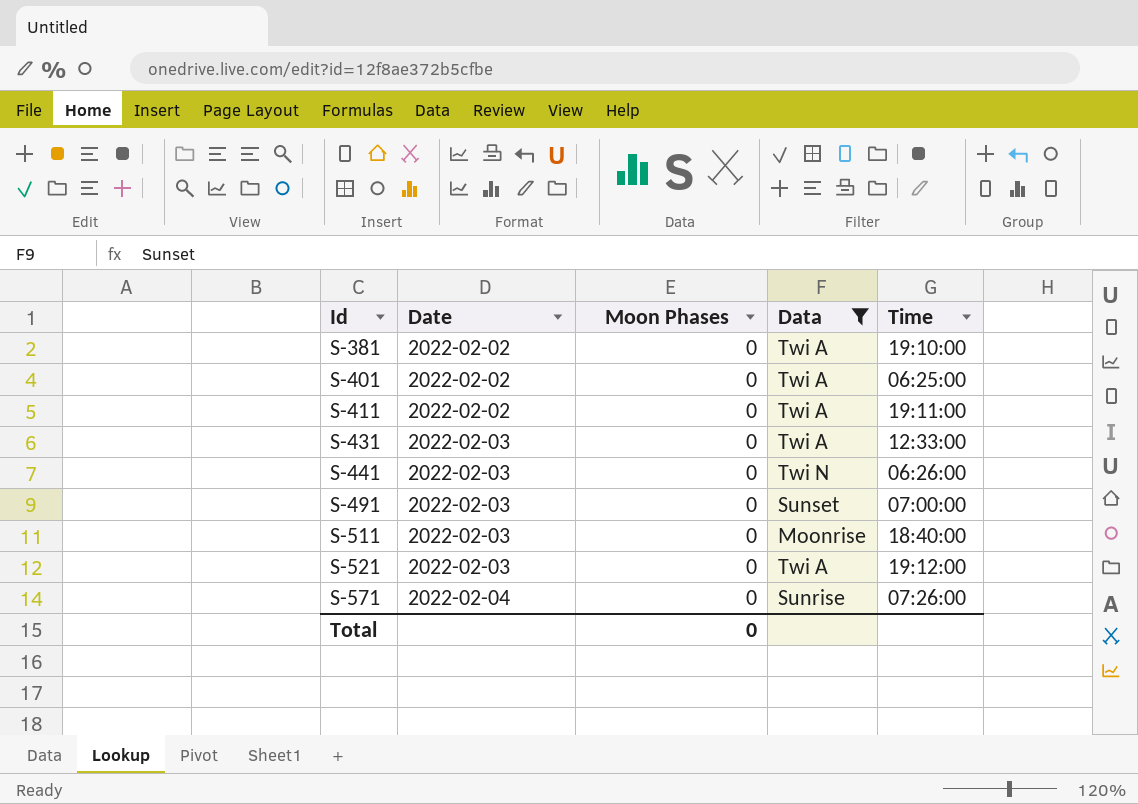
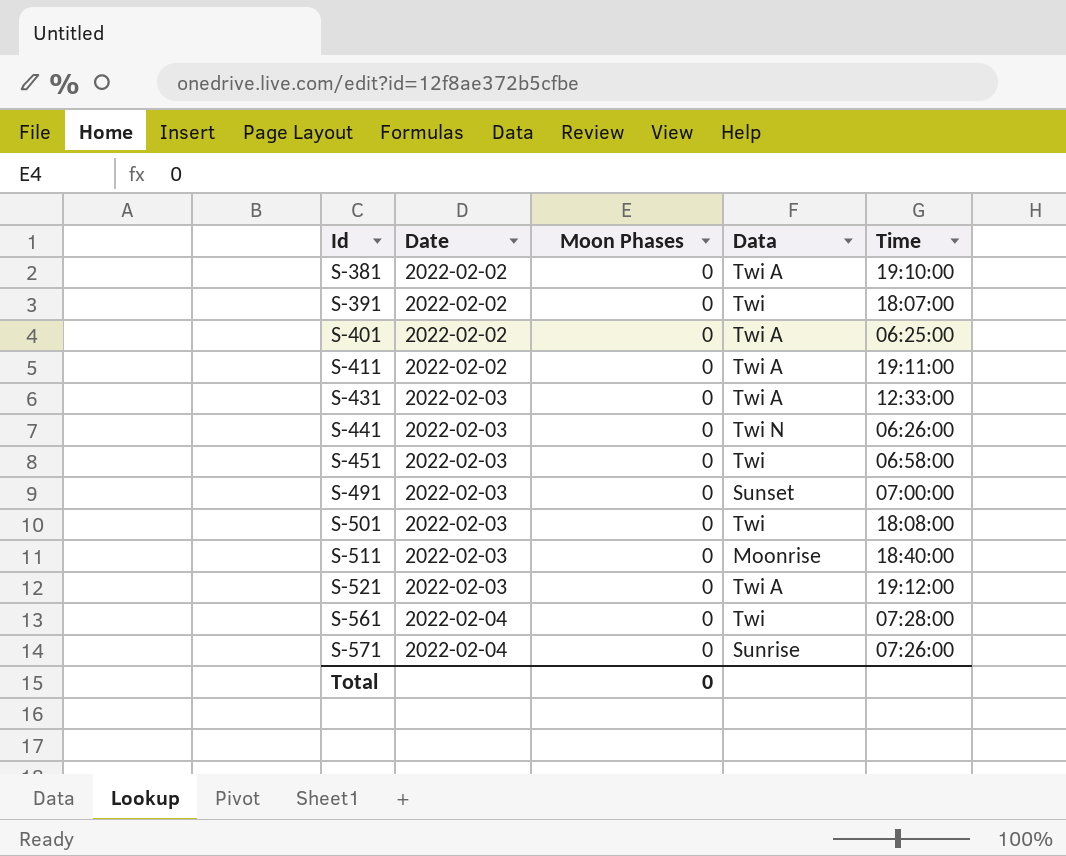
filter: Data != Twi -> none

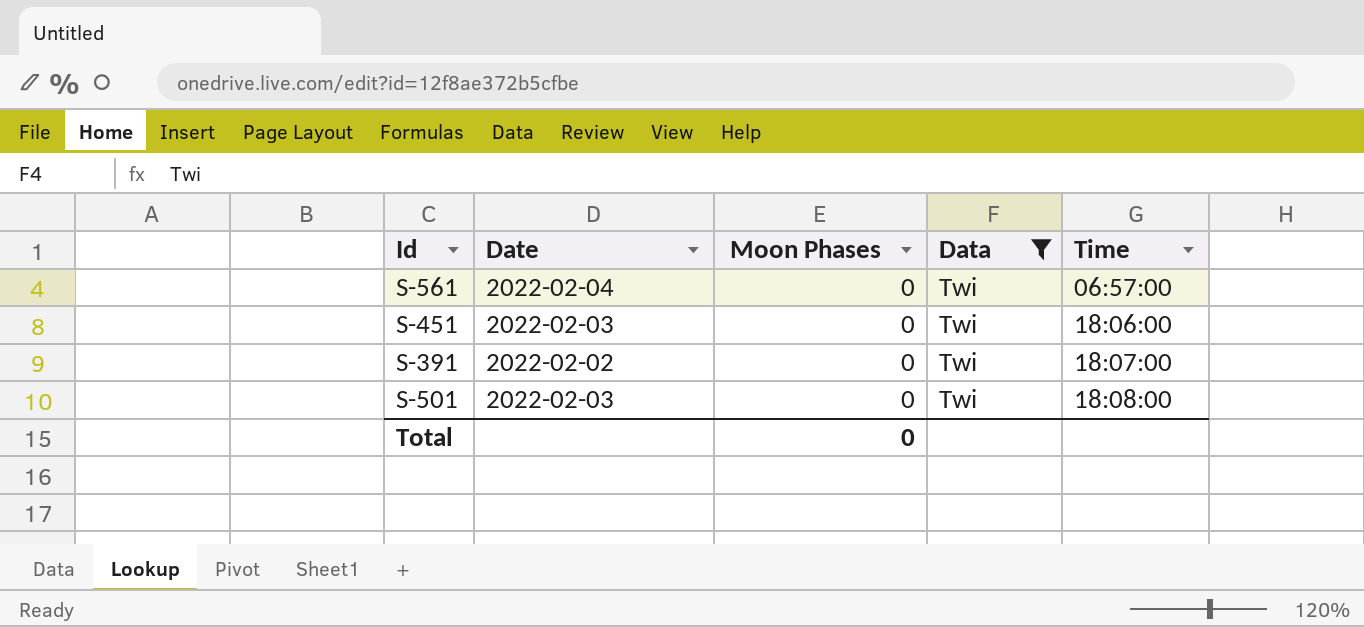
filter: none -> Data = Twi
row order: Id ascending -> Time ascending
S-561 | Time: 07:28:00 -> 06:57:00
S-451 | Time: 06:58:00 -> 18:06:00

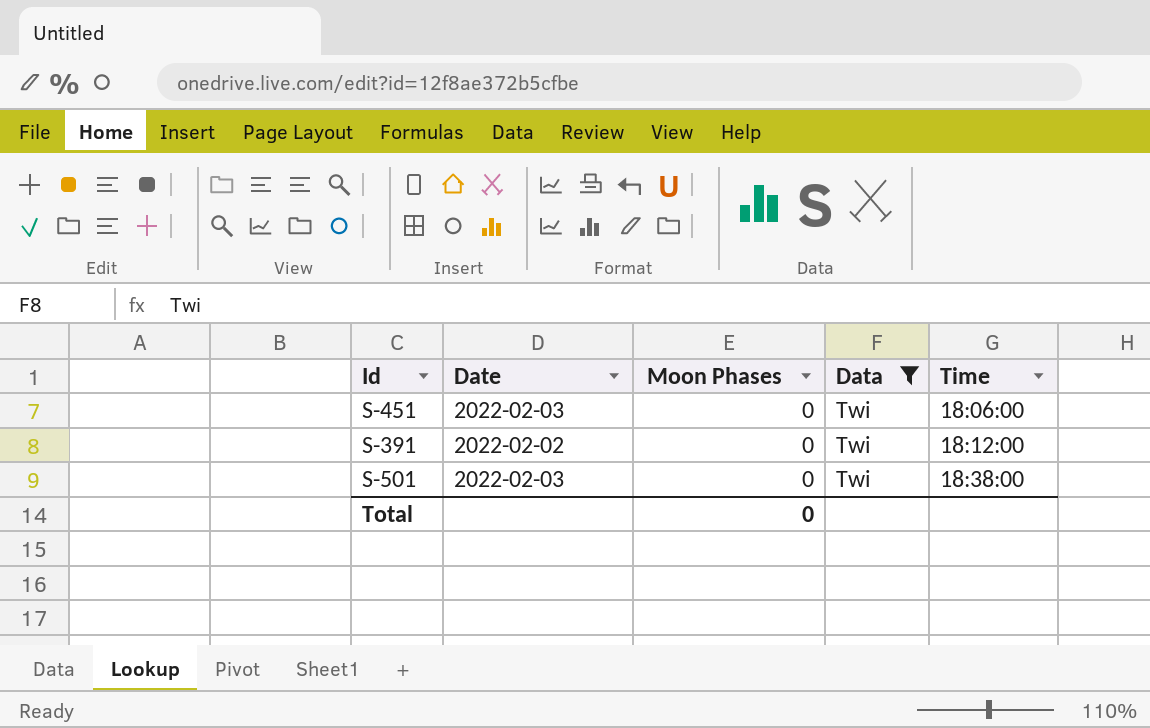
row S-561: 2022-02-04 | 0 | Twi | 06:57:00 -> none
S-391 | Time: 18:07:00 -> 18:12:00
S-501 | Time: 18:08:00 -> 18:38:00

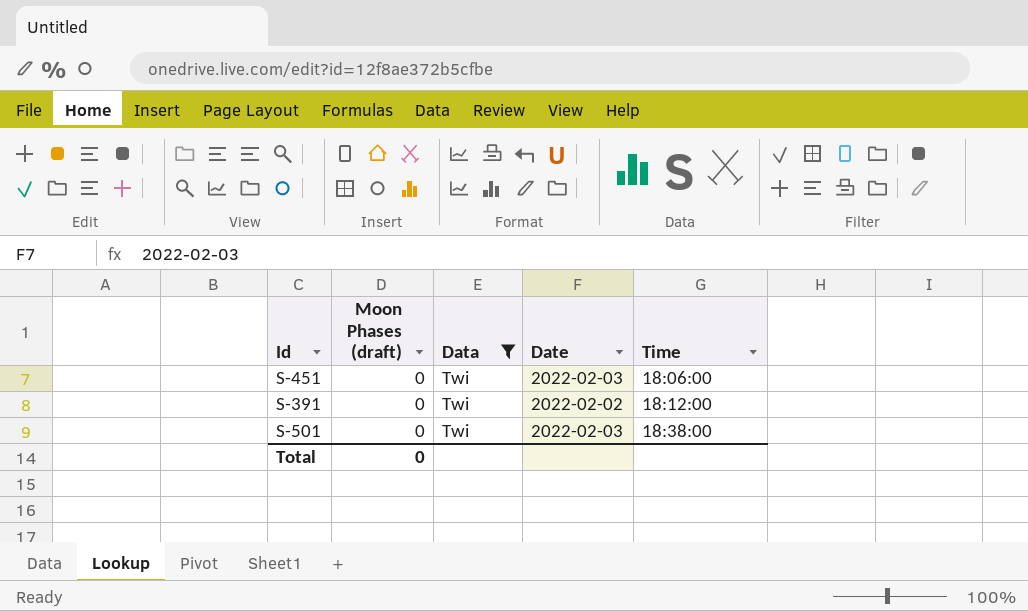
column name: Moon Phases -> Moon Phases (draft)
column Date | position: 2 -> 4

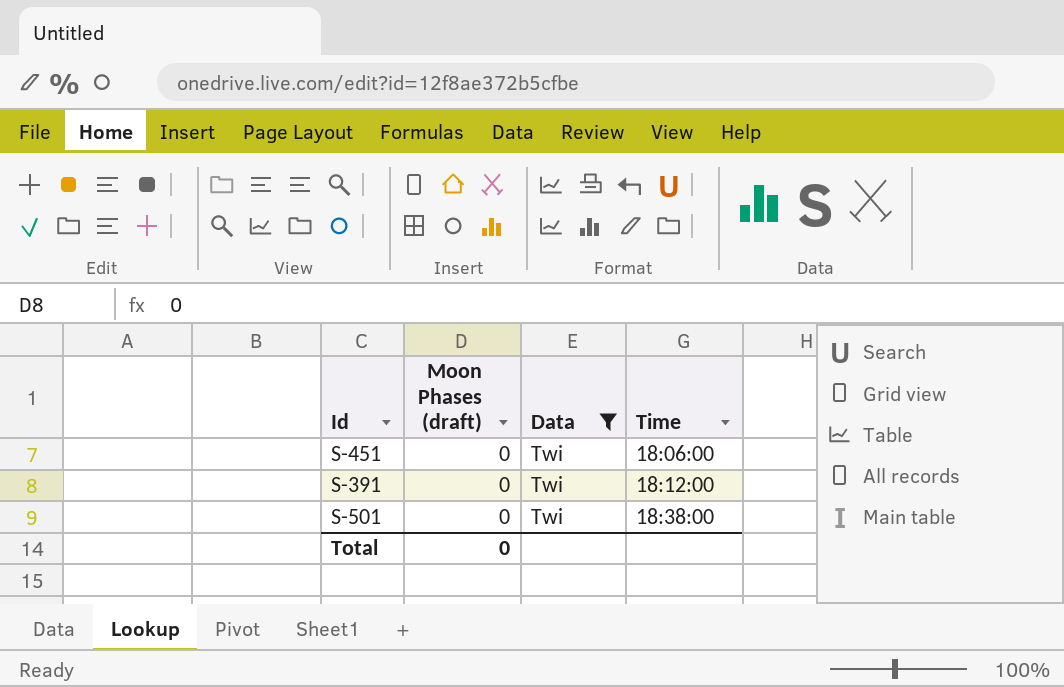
column Date | position: 4 -> none

